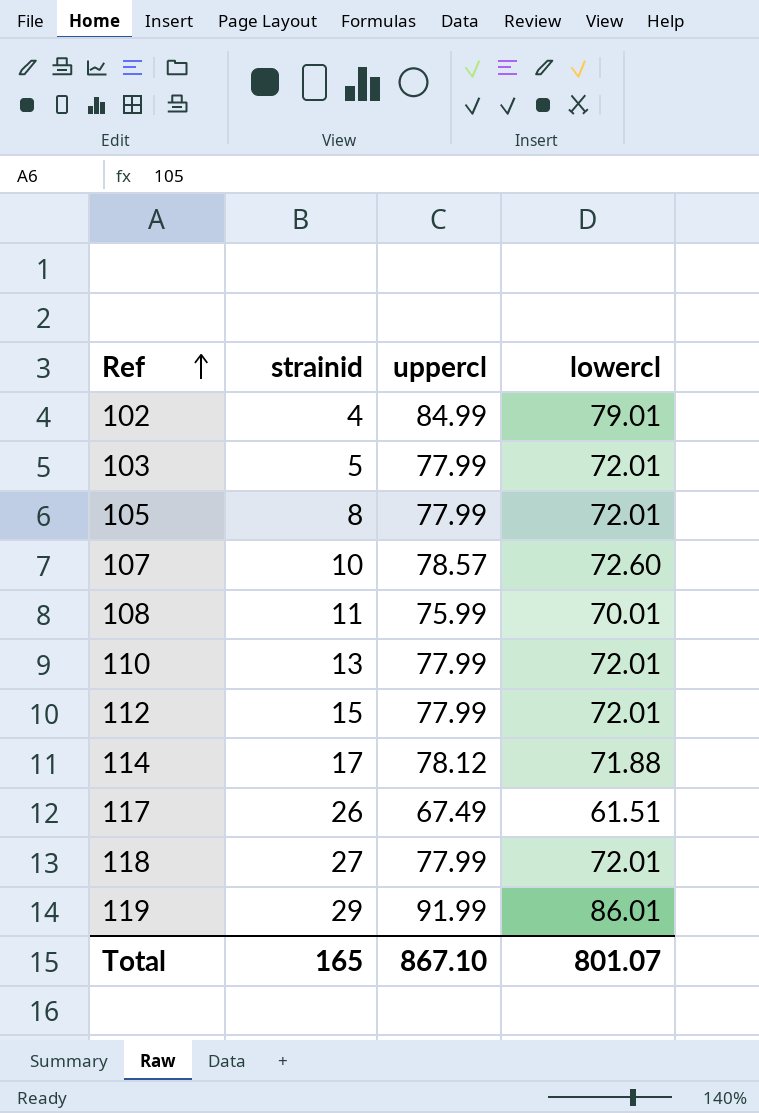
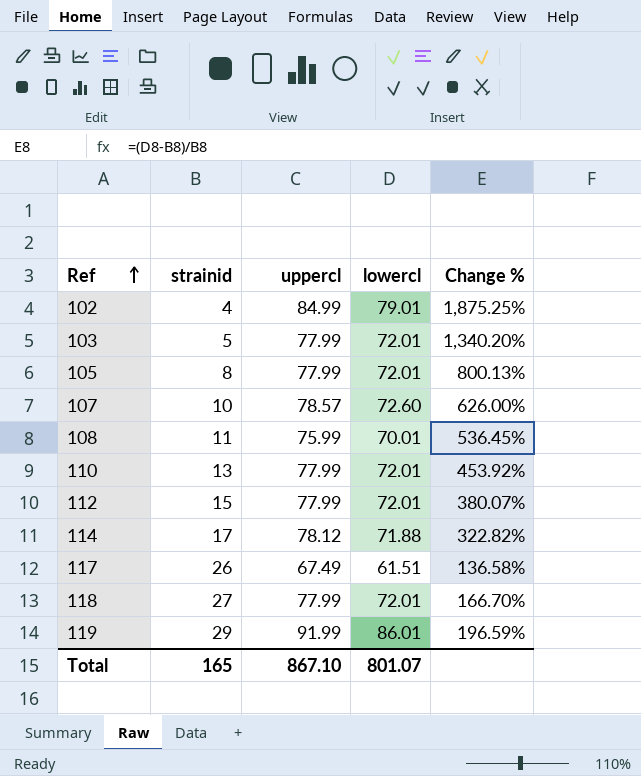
column Change % | formula: none -> ([lowercl] - [strainid]) / [strainid]

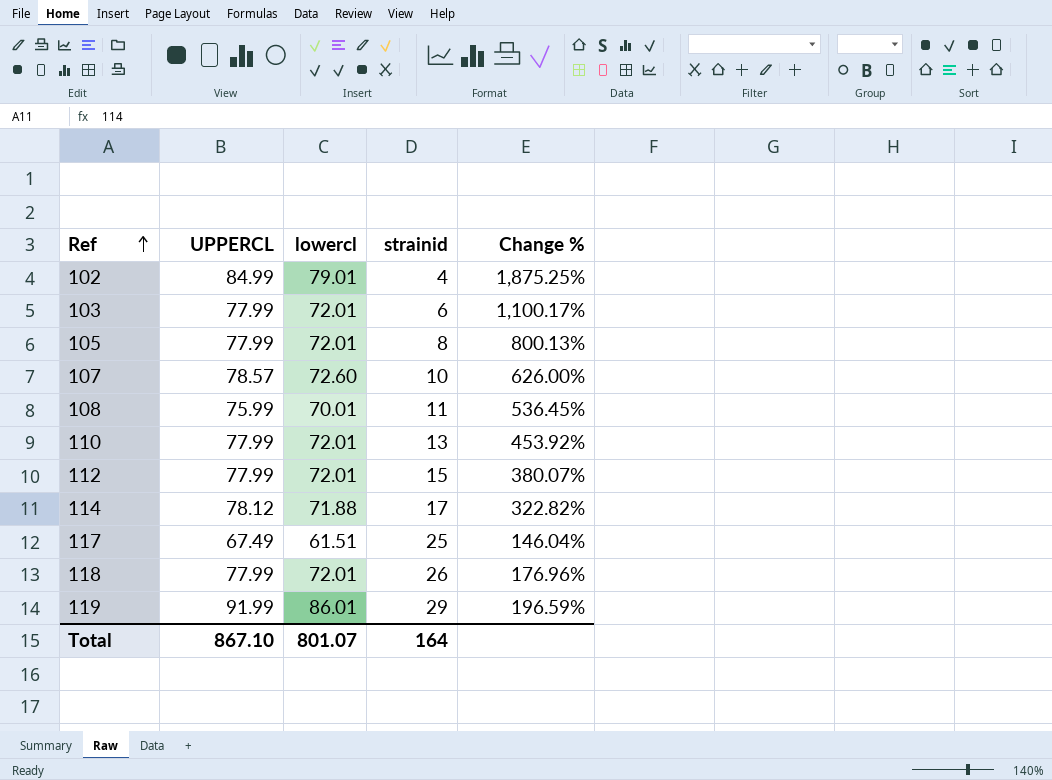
column name: uppercl -> UPPERCL
column strainid | position: 2 -> 4
103 | strainid: 5 -> 6
103 | Change %: 1,340.20% -> 1,100.17%
117 | strainid: 26 -> 25
117 | Change %: 136.58% -> 146.04%
118 | strainid: 27 -> 26
118 | Change %: 166.70% -> 176.96%
Total | strainid: 165 -> 164

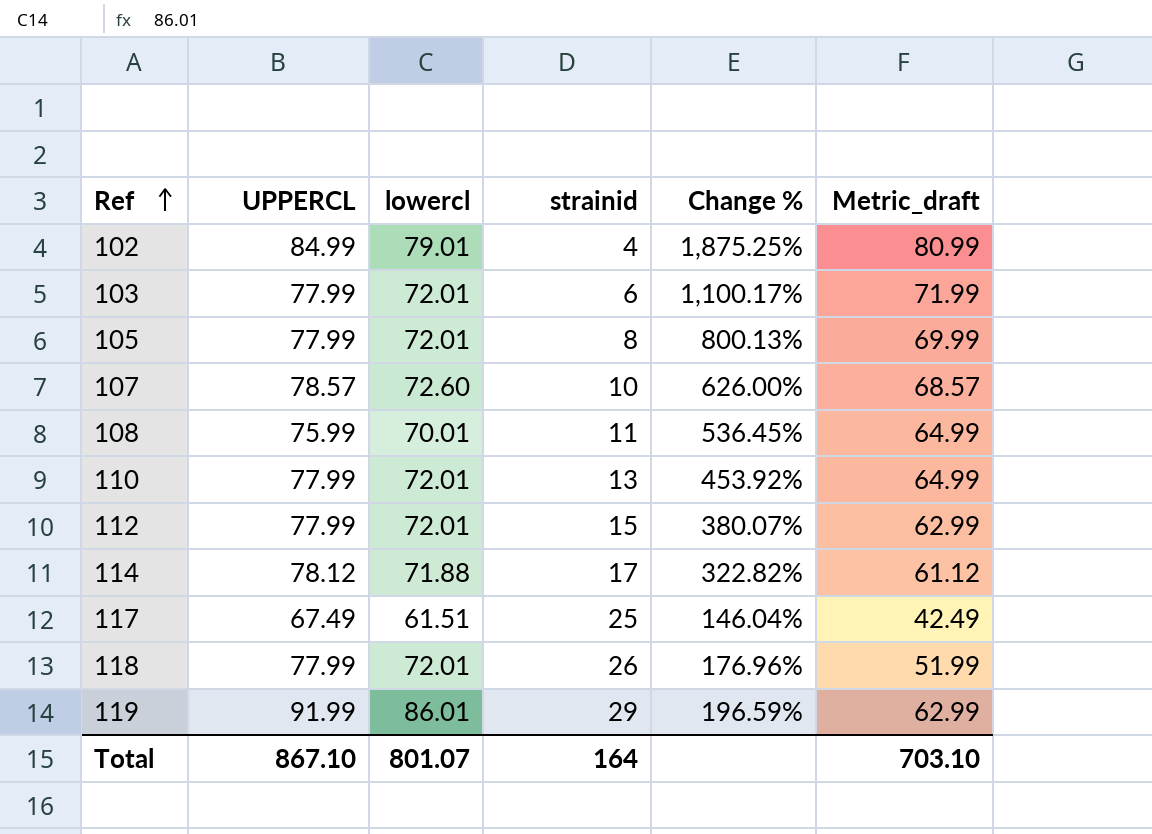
column Metric_draft | formula: none -> [UPPERCL] - [strainid]

